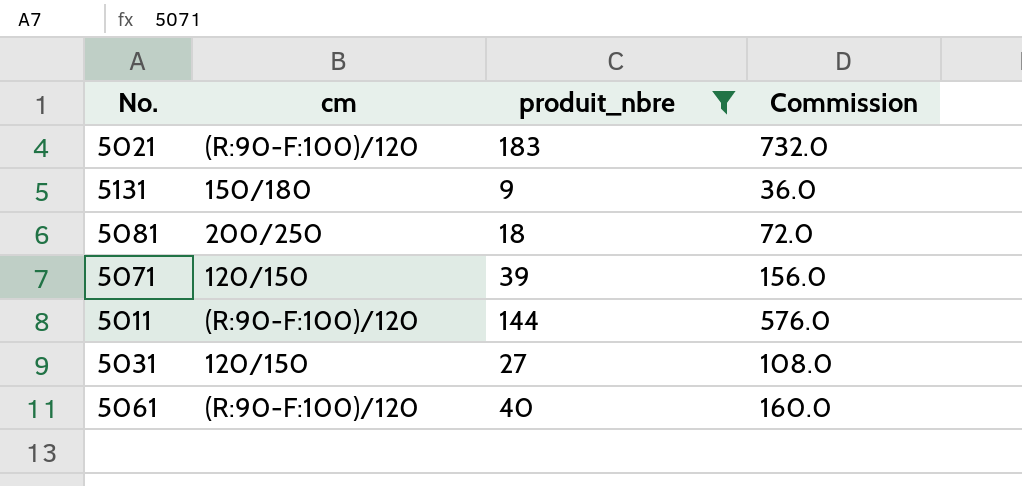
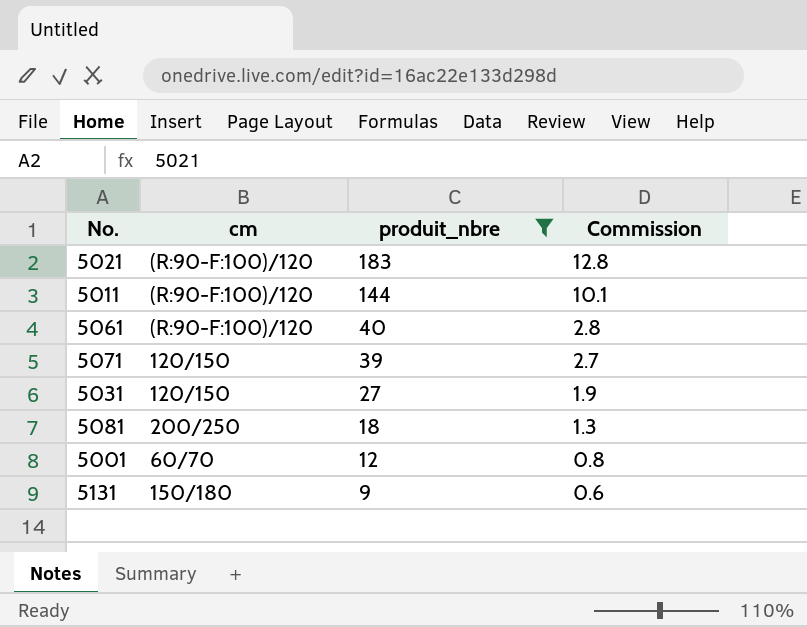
row order: none -> produit_nbre descending
column Commission | formula: [produit_nbre] * 4 -> [produit_nbre] * 0.07
row 5001: none -> 60/70 | 12 | 0.8

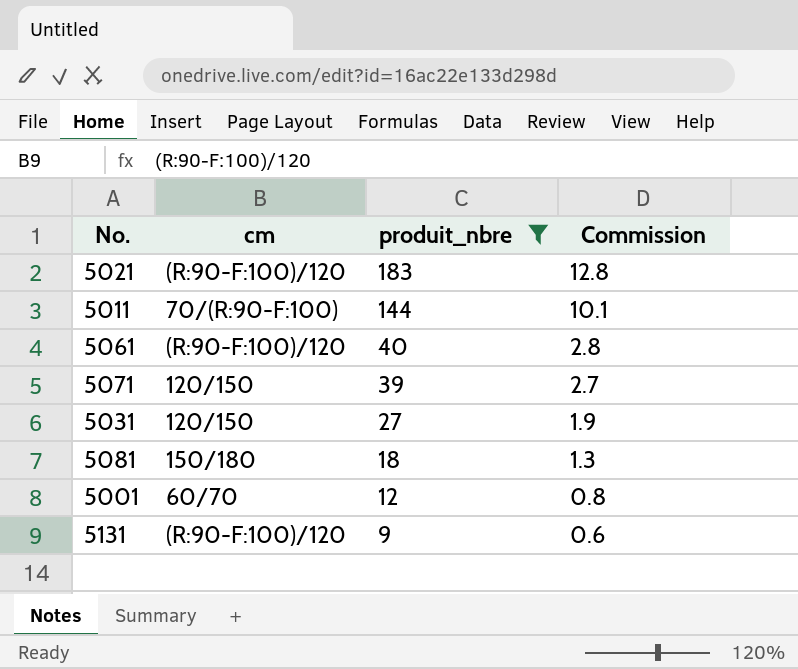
5011 | cm: (R:90-F:100)/120 -> 70/(R:90-F:100)
5081 | cm: 200/250 -> 150/180
5131 | cm: 150/180 -> (R:90-F:100)/120

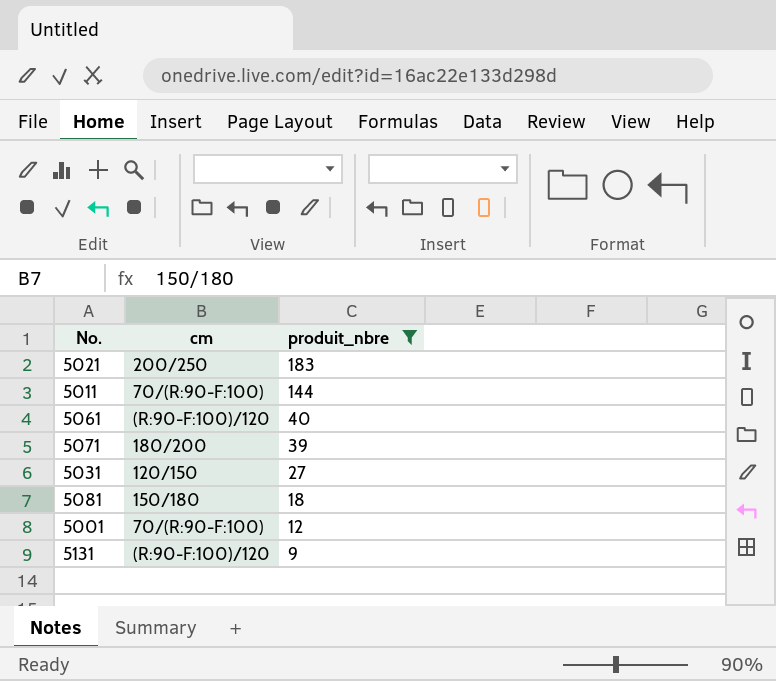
column Commission | formula: [produit_nbre] * 0.07 -> none
5021 | cm: (R:90-F:100)/120 -> 200/250
5071 | cm: 120/150 -> 180/200
5001 | cm: 60/70 -> 70/(R:90-F:100)

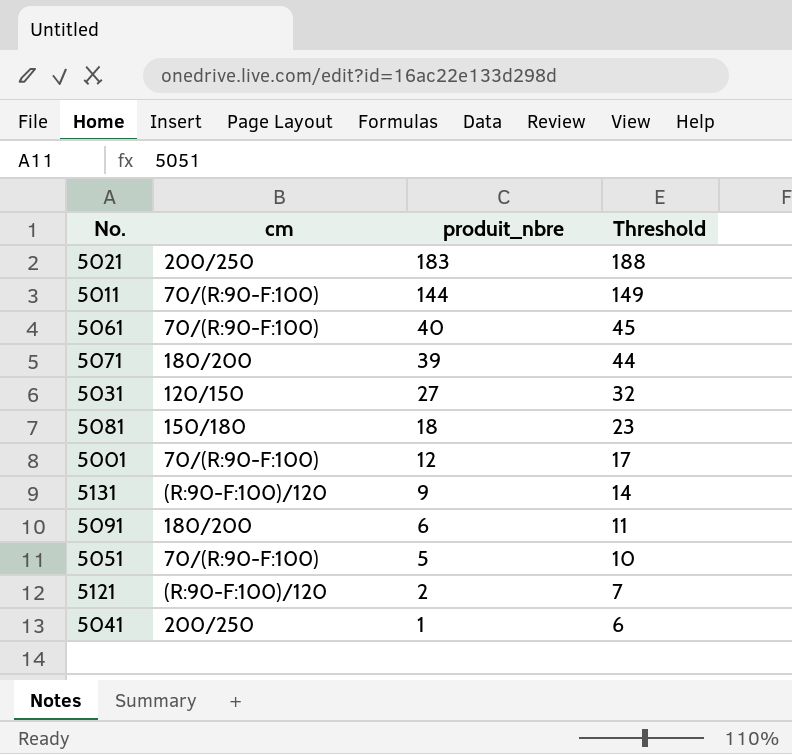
filter: produit_nbre >= 9 -> none
column Threshold | formula: none -> [produit_nbre] + 5
5061 | cm: (R:90-F:100)/120 -> 70/(R:90-F:100)

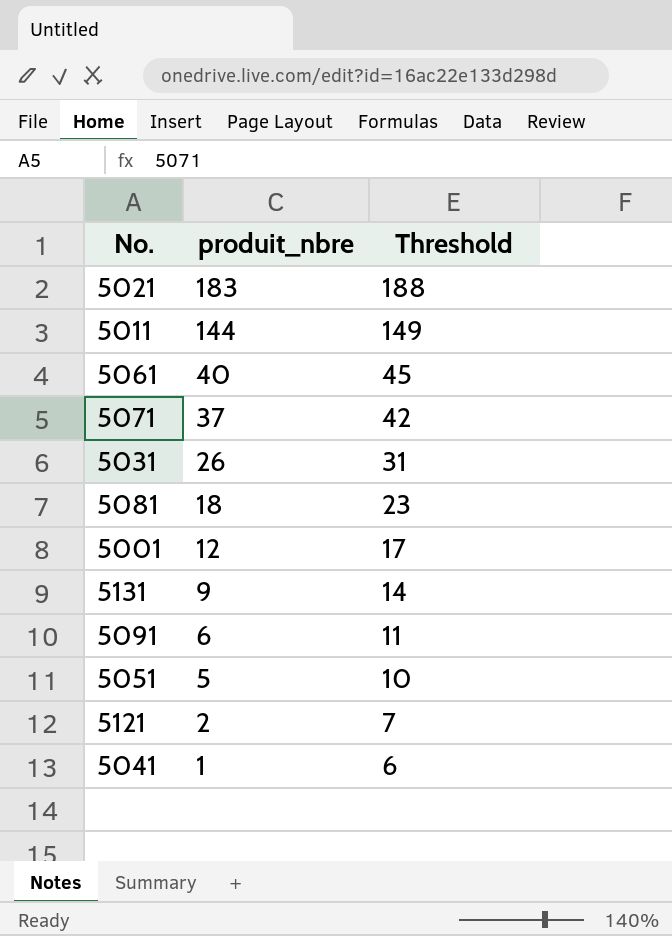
column cm | position: 2 -> none
5071 | produit_nbre: 39 -> 37
5071 | Threshold: 44 -> 42
5031 | produit_nbre: 27 -> 26
5031 | Threshold: 32 -> 31

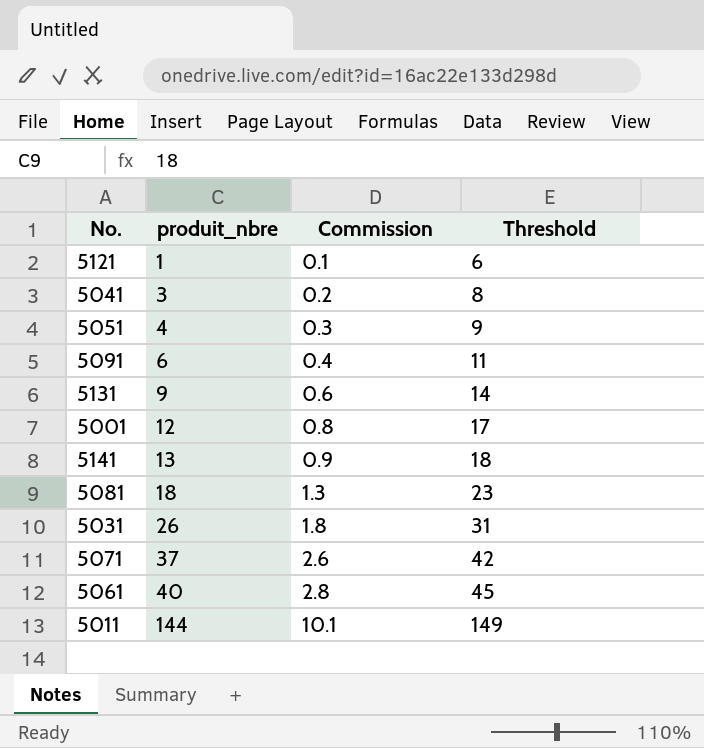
row order: produit_nbre descending -> produit_nbre ascending
column Commission | formula: none -> [produit_nbre] * 0.07
row 5021: 183 | 188 -> none
5121 | produit_nbre: 2 -> 1
5121 | Threshold: 7 -> 6
5041 | produit_nbre: 1 -> 3
5041 | Threshold: 6 -> 8
5051 | produit_nbre: 5 -> 4
5051 | Threshold: 10 -> 9
row 5141: none -> 13 | 0.9 | 18

